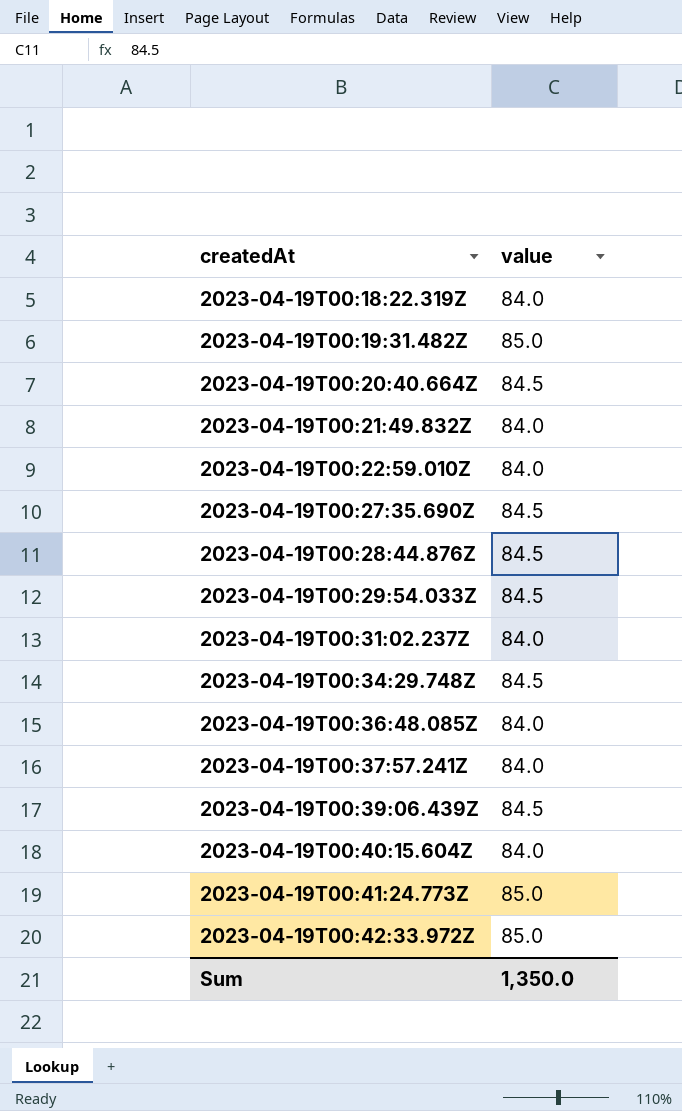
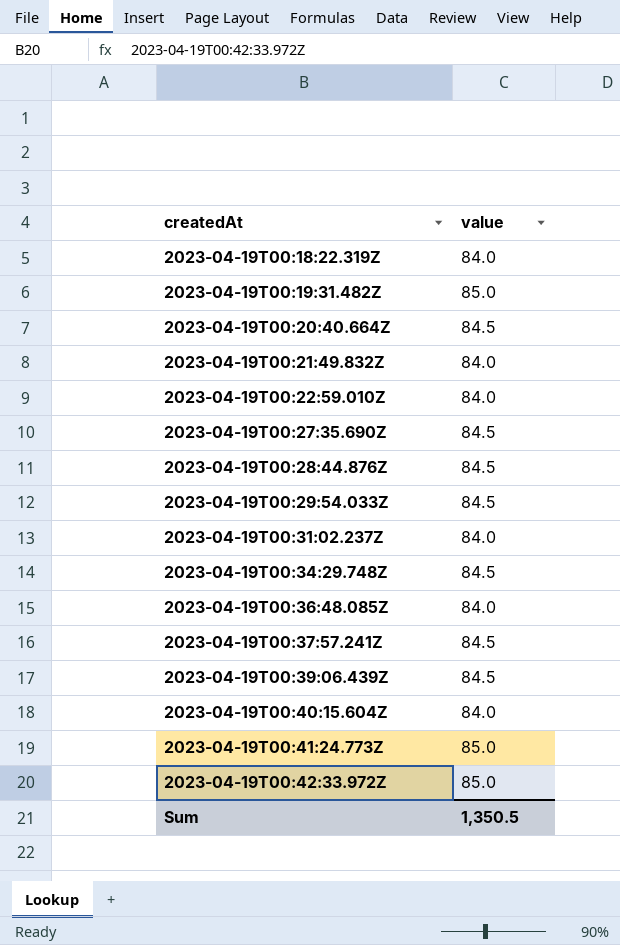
2023-04-19T00:37:57.241Z | value: 84.0 -> 84.5
Sum | value: 1,350.0 -> 1,350.5

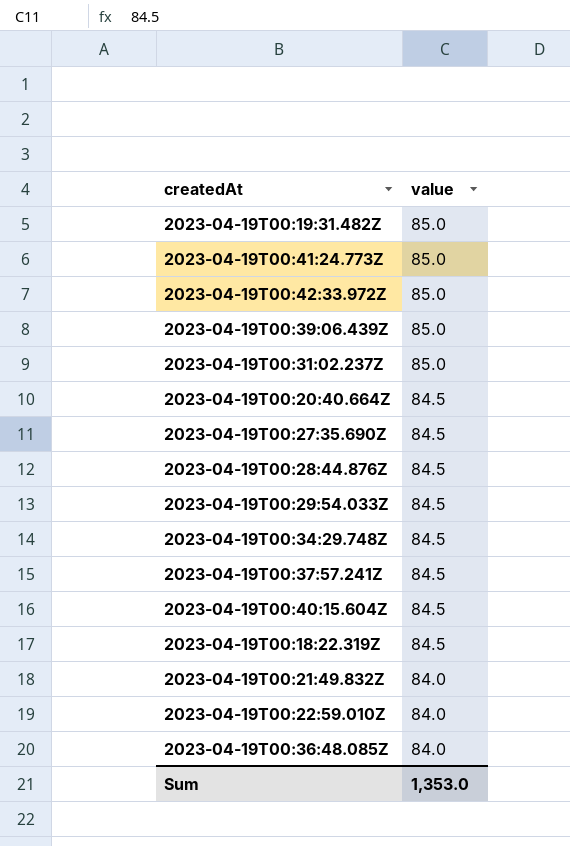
row order: createdAt ascending -> value descending
2023-04-19T00:39:06.439Z | value: 84.5 -> 85.0
2023-04-19T00:31:02.237Z | value: 84.0 -> 85.0
2023-04-19T00:40:15.604Z | value: 84.0 -> 84.5
2023-04-19T00:18:22.319Z | value: 84.0 -> 84.5
Sum | value: 1,350.5 -> 1,353.0

